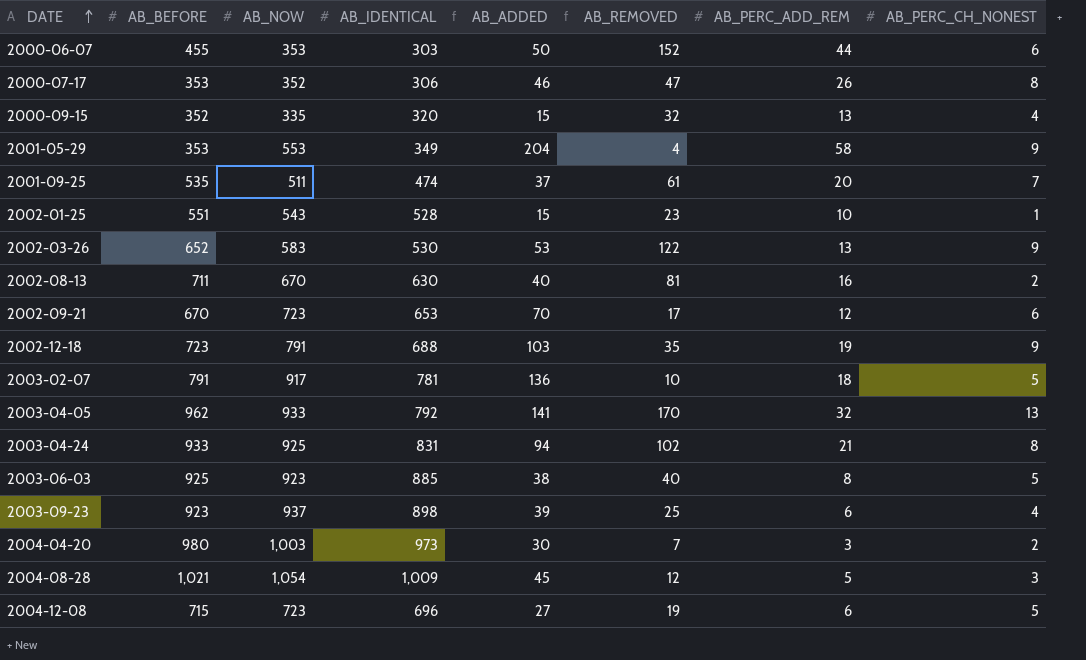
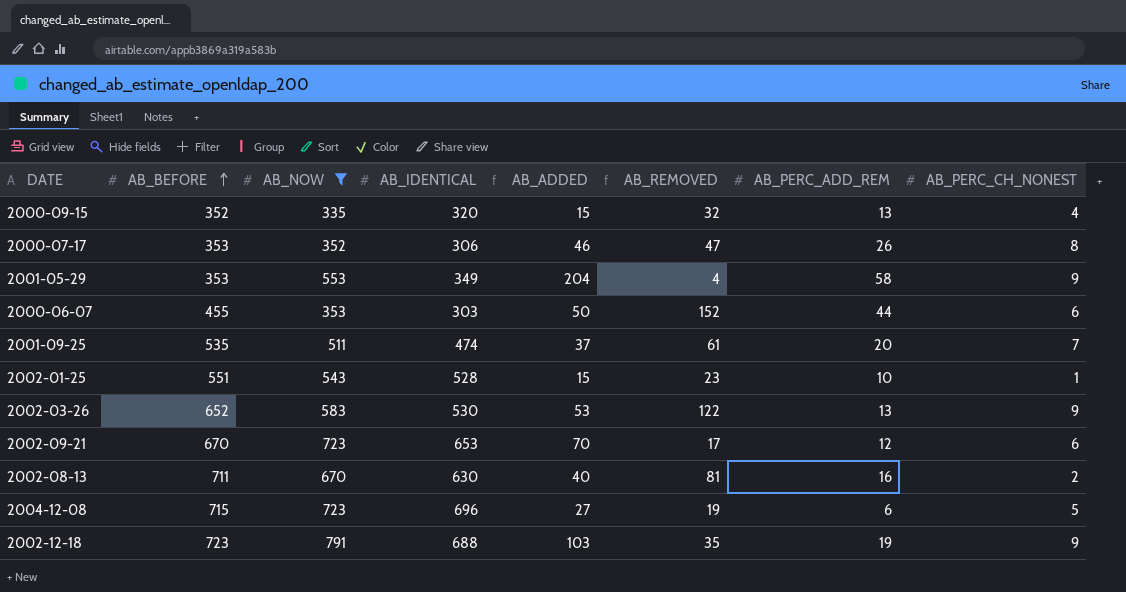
filter: none -> AB_NOW <= 791
row order: DATE ascending -> AB_BEFORE ascending

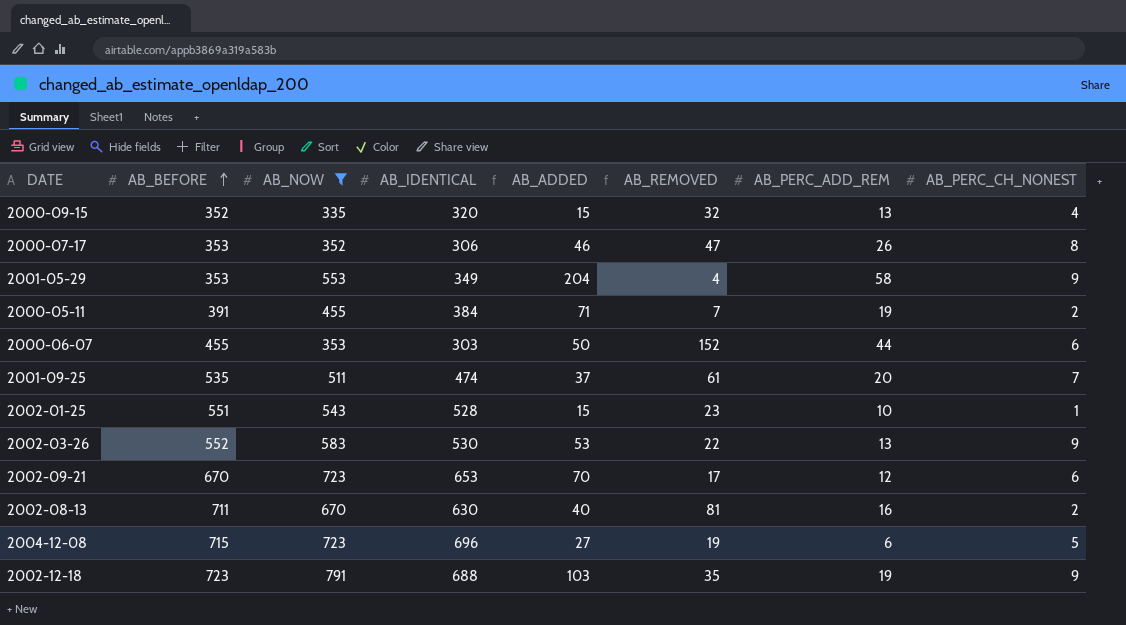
row 2000-05-11: none -> 391 | 455 | 384 | 71 | 7 | 19 | 2
2002-03-26 | AB_BEFORE: 652 -> 552
2002-03-26 | AB_REMOVED: 122 -> 22

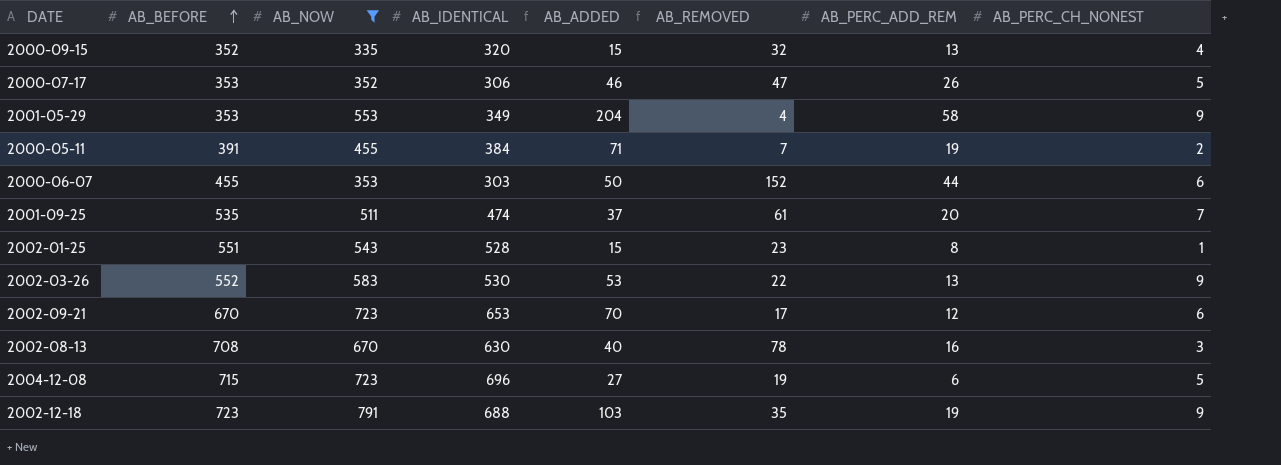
2000-07-17 | AB_PERC_CH_NONEST: 8 -> 5
2002-01-25 | AB_PERC_ADD_REM: 10 -> 8
2002-08-13 | AB_BEFORE: 711 -> 708
2002-08-13 | AB_REMOVED: 81 -> 78
2002-08-13 | AB_PERC_CH_NONEST: 2 -> 3

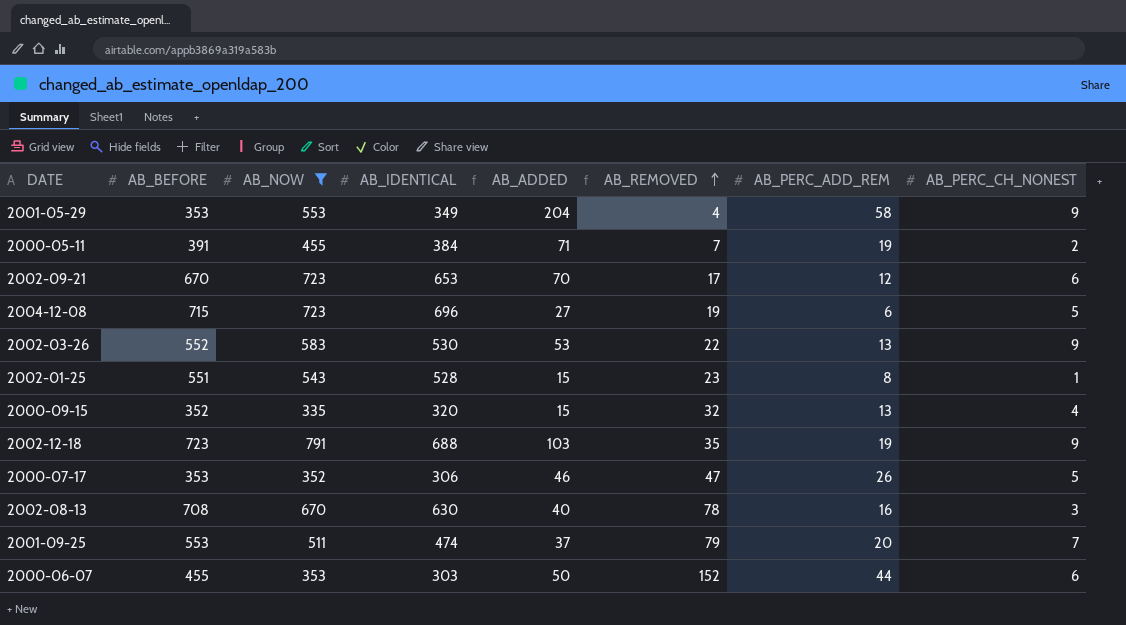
row order: AB_BEFORE ascending -> AB_REMOVED ascending
2001-09-25 | AB_BEFORE: 535 -> 553
2001-09-25 | AB_REMOVED: 61 -> 79

